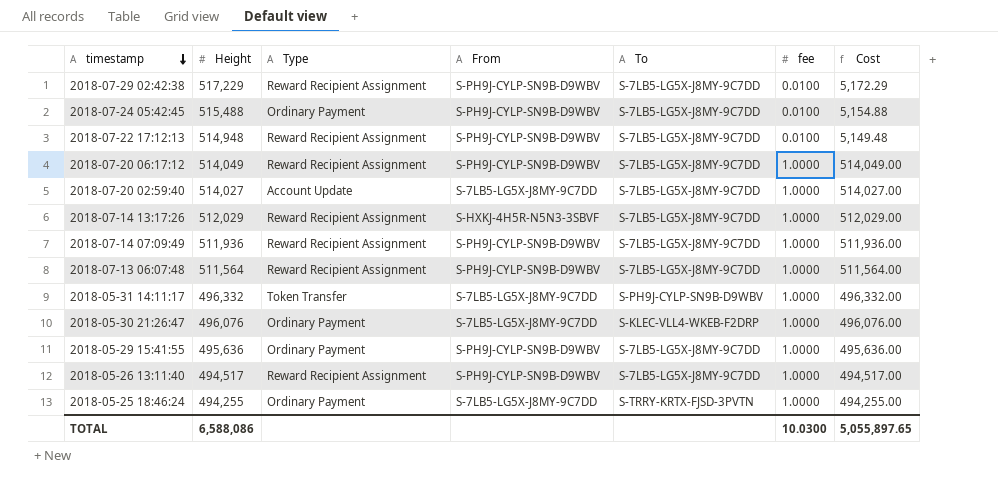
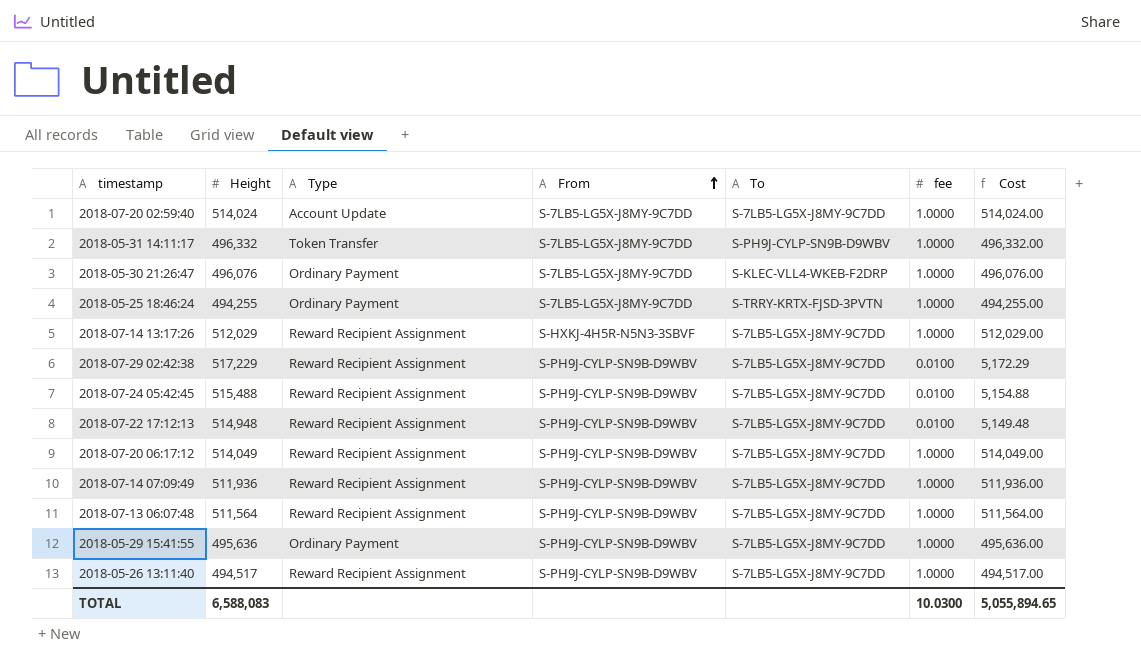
row order: timestamp descending -> From ascending
2018-07-20 02:59:40 | Height: 514,027 -> 514,024
2018-07-20 02:59:40 | Cost: 514,027.00 -> 514,024.00
2018-07-24 05:42:45 | Type: Ordinary Payment -> Reward Recipient Assignment
TOTAL | Height: 6,588,086 -> 6,588,083
TOTAL | Cost: 5,055,897.65 -> 5,055,894.65

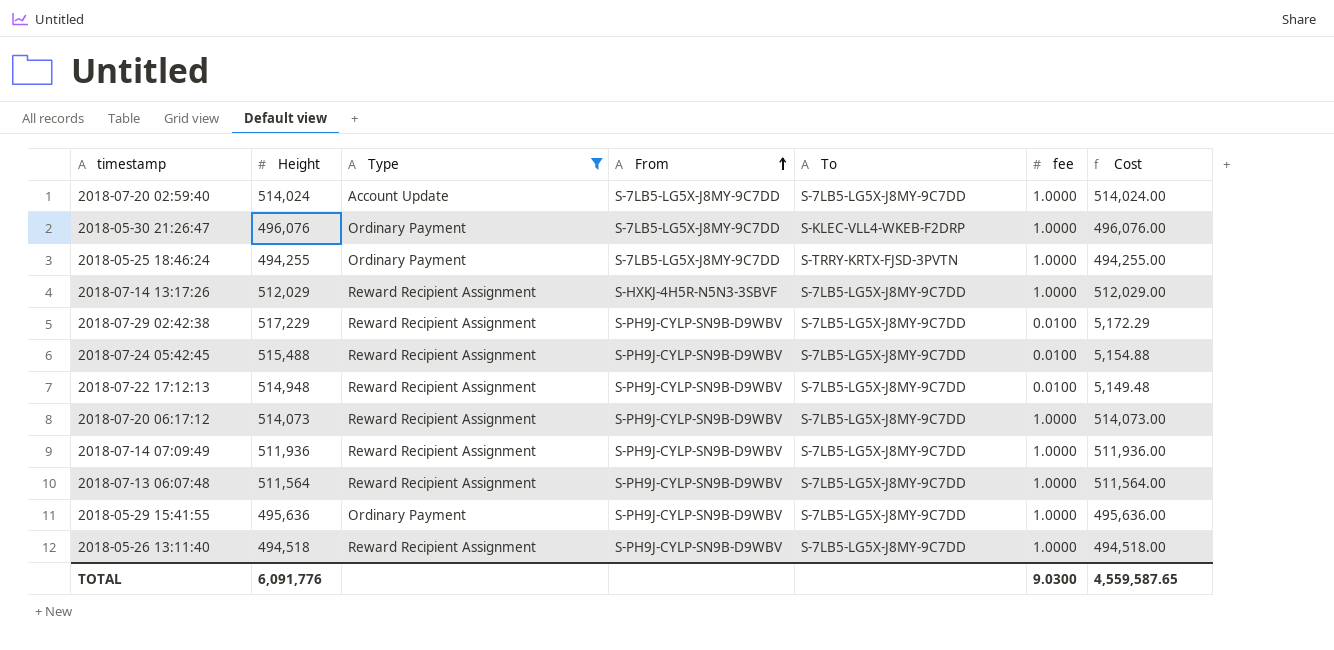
filter: none -> Type != Token Transfer
2018-07-20 06:17:12 | Height: 514,049 -> 514,073
2018-07-20 06:17:12 | Cost: 514,049.00 -> 514,073.00
2018-05-26 13:11:40 | Height: 494,517 -> 494,518
2018-05-26 13:11:40 | Cost: 494,517.00 -> 494,518.00
TOTAL | Height: 6,588,083 -> 6,091,776
TOTAL | fee: 10.0300 -> 9.0300
TOTAL | Cost: 5,055,894.65 -> 4,559,587.65

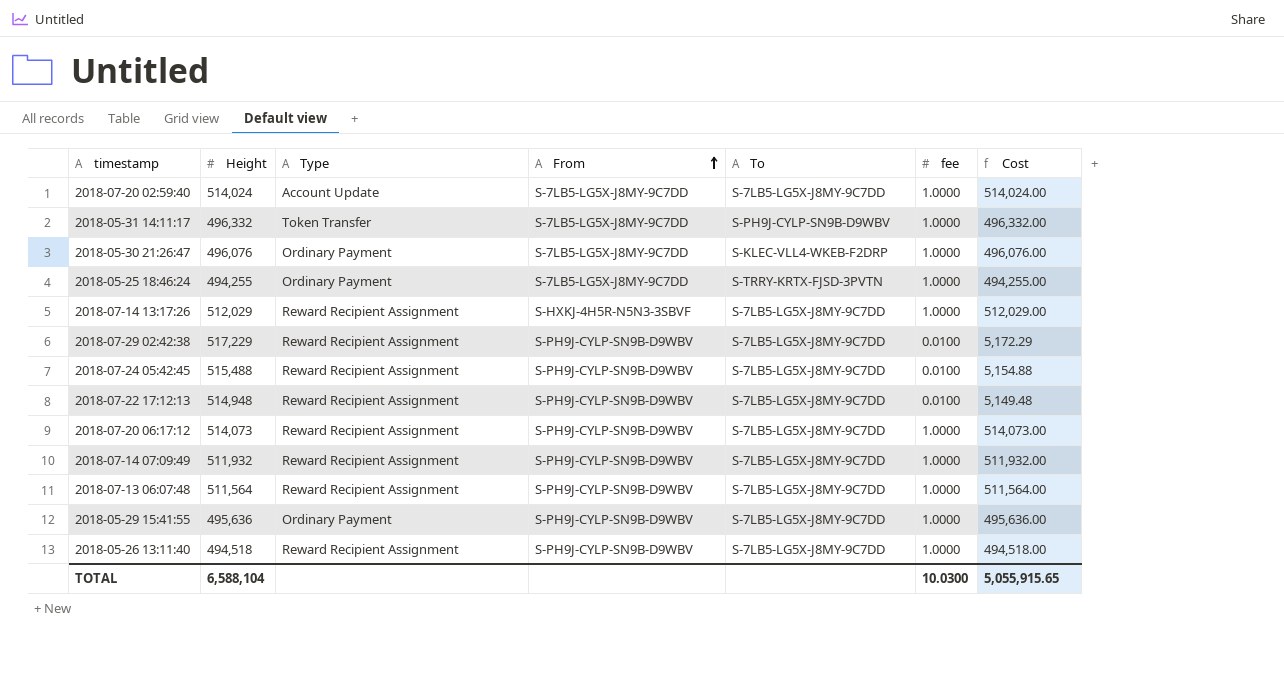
filter: Type != Token Transfer -> none
2018-07-14 07:09:49 | Height: 511,936 -> 511,932
2018-07-14 07:09:49 | Cost: 511,936.00 -> 511,932.00
TOTAL | Height: 6,091,776 -> 6,588,104
TOTAL | fee: 9.0300 -> 10.0300
TOTAL | Cost: 4,559,587.65 -> 5,055,915.65

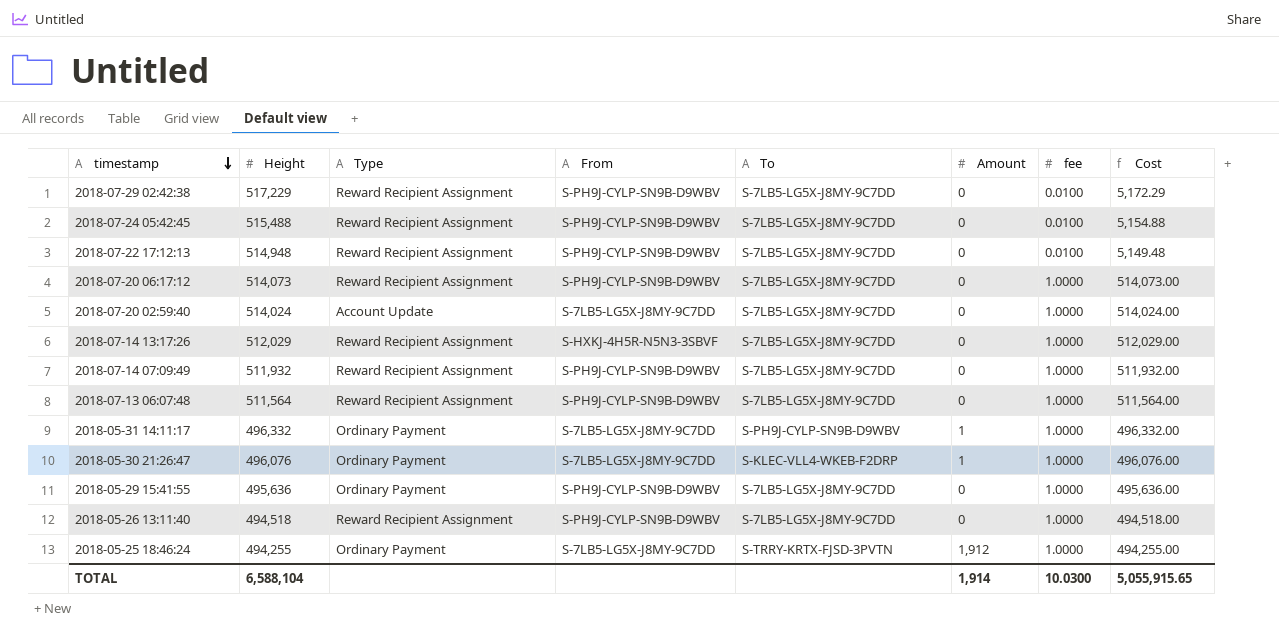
row order: From ascending -> timestamp descending
column Amount | position: none -> 6
2018-05-31 14:11:17 | Type: Token Transfer -> Ordinary Payment

